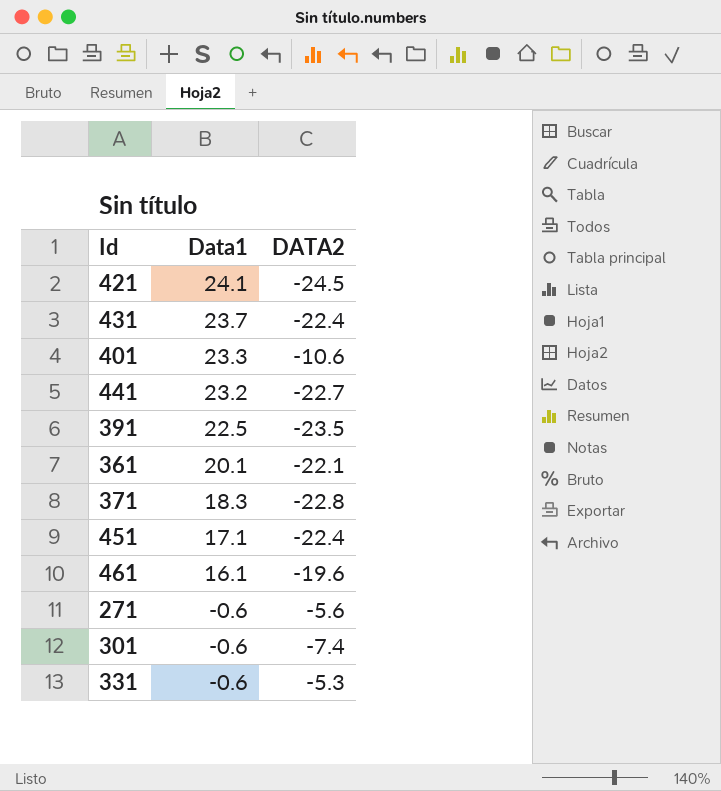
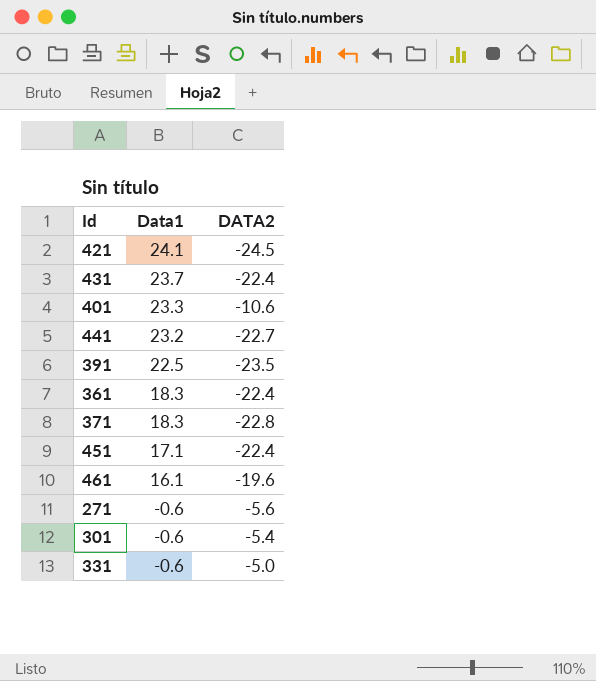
361 | Data1: 20.1 -> 18.3
361 | DATA2: -22.1 -> -22.4
301 | DATA2: -7.4 -> -5.4
331 | DATA2: -5.3 -> -5.0

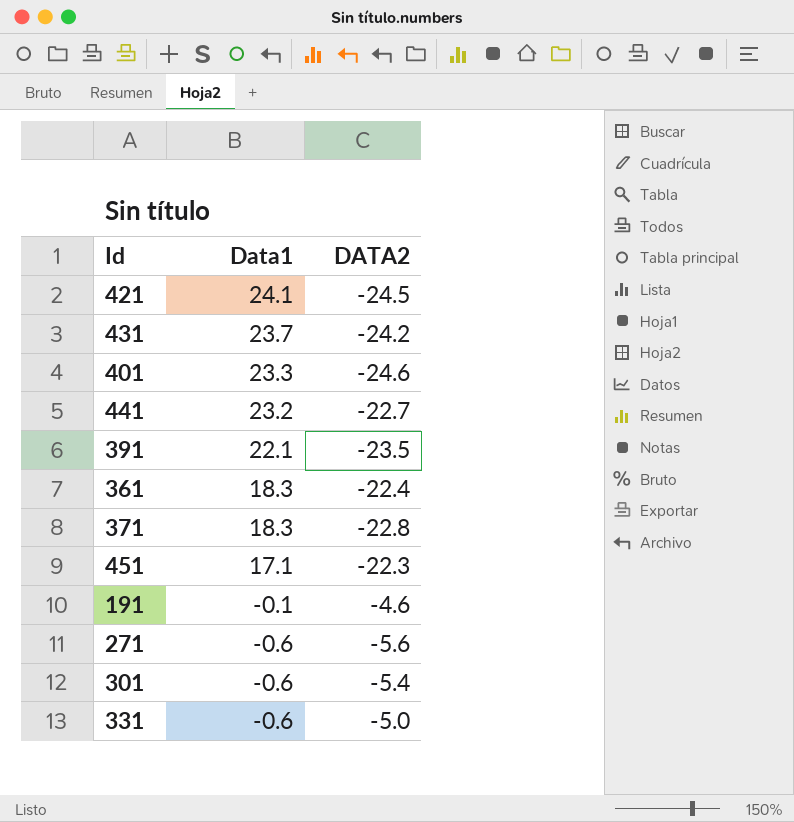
row 461: 16.1 | -19.6 -> none
431 | DATA2: -22.4 -> -24.2
401 | DATA2: -10.6 -> -24.6
391 | Data1: 22.5 -> 22.1
451 | DATA2: -22.4 -> -22.3
row 191: none -> -0.1 | -4.6

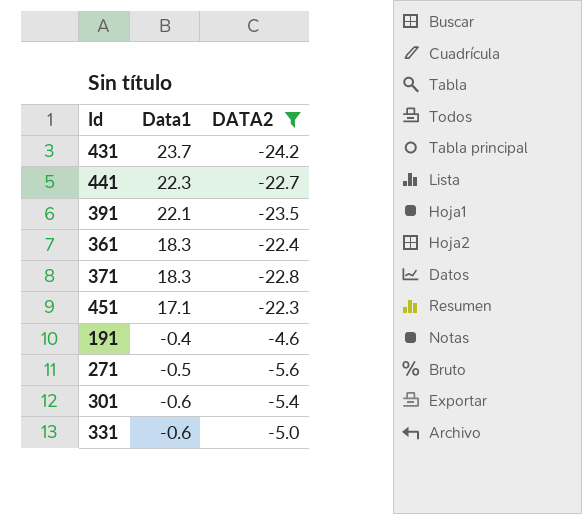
filter: none -> DATA2 >= -24.2
441 | Data1: 23.2 -> 22.3
191 | Data1: -0.1 -> -0.4
271 | Data1: -0.6 -> -0.5

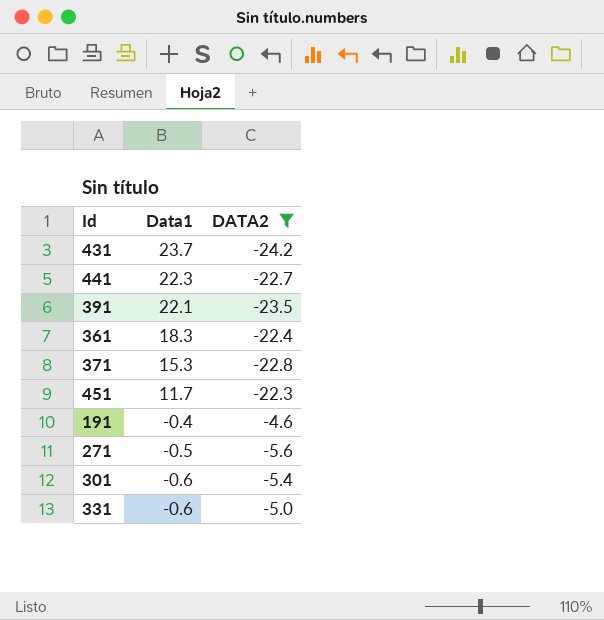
371 | Data1: 18.3 -> 15.3
451 | Data1: 17.1 -> 11.7

